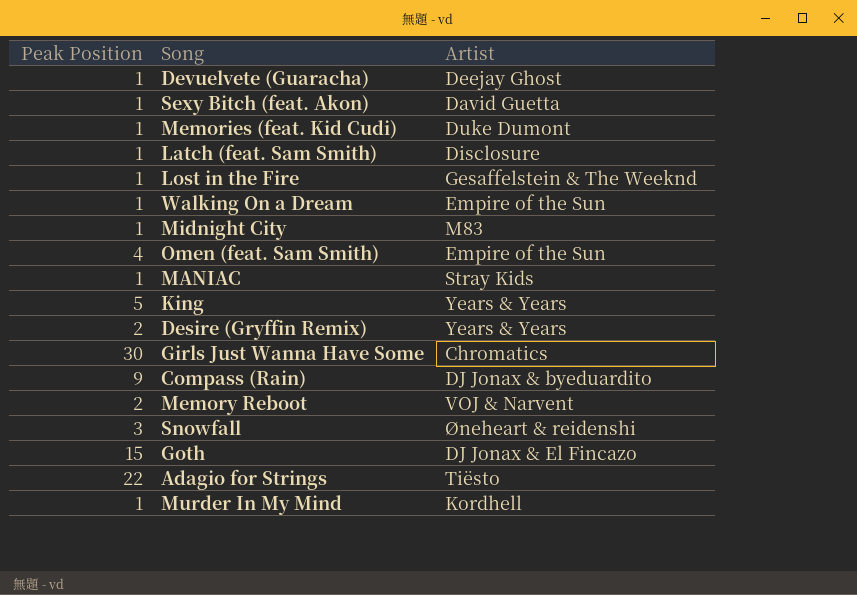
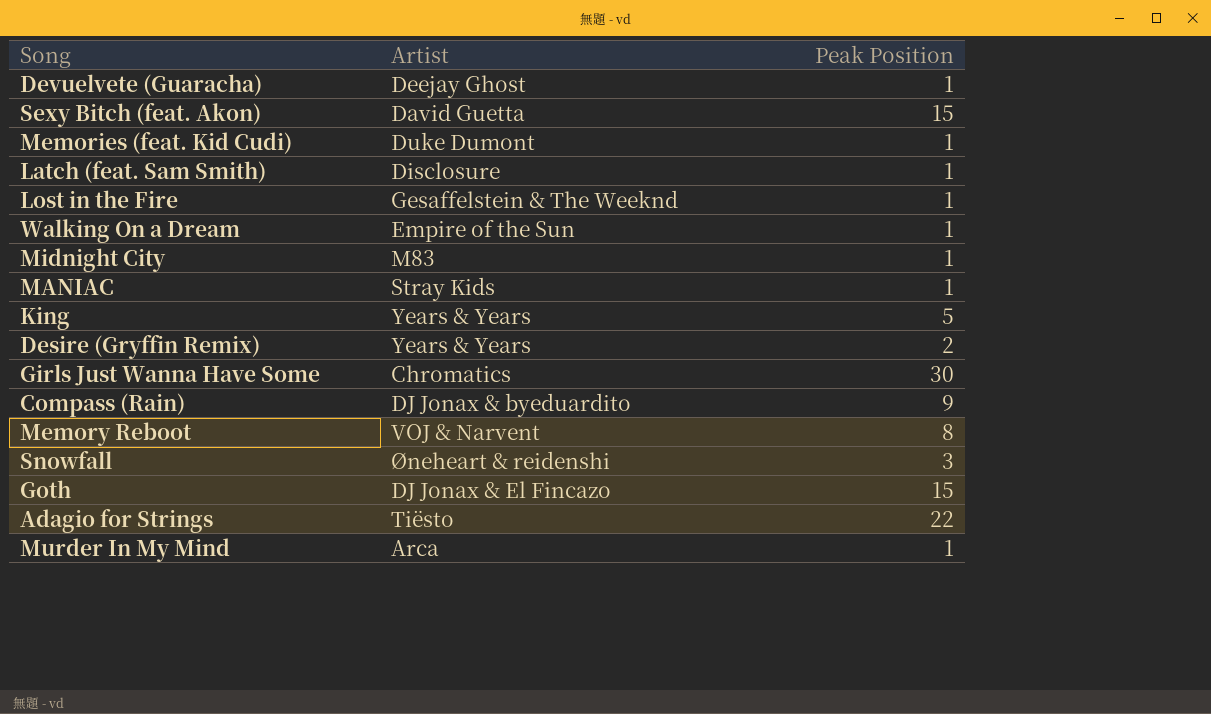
column Peak Position | position: 1 -> 3
row Omen (feat. Sam Smith): 4 | Empire of the Sun -> none
Sexy Bitch (feat. Akon) | Peak Position: 1 -> 15
Memory Reboot | Peak Position: 2 -> 8
Murder In My Mind | Artist: Kordhell -> Arca

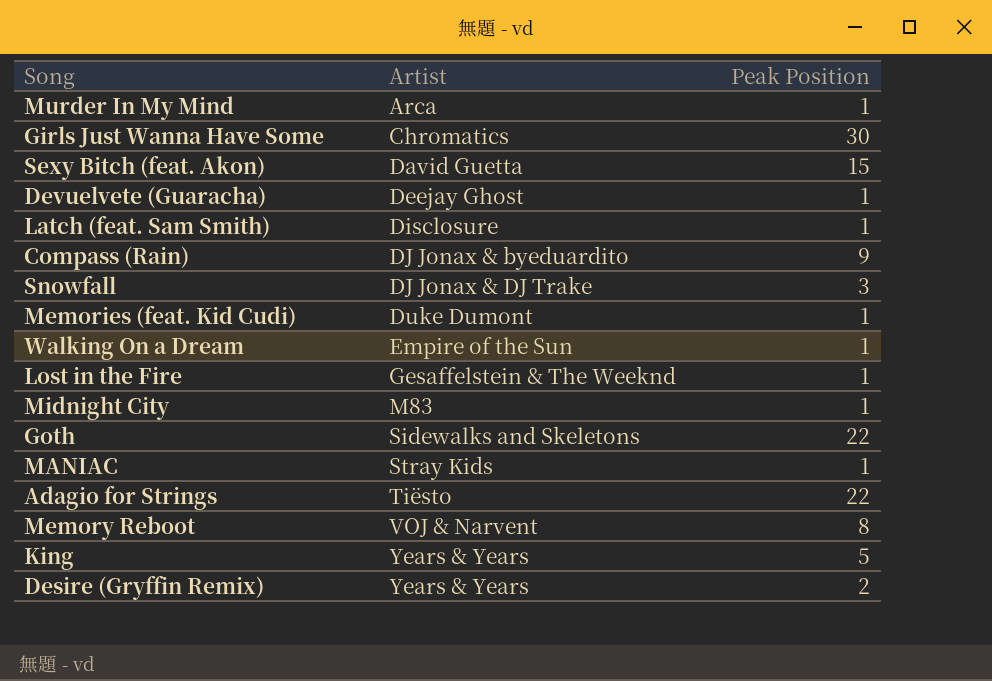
row order: none -> Artist ascending
Snowfall | Artist: Øneheart & reidenshi -> DJ Jonax & DJ Trake
Goth | Artist: DJ Jonax & El Fincazo -> Sidewalks and Skeletons
Goth | Peak Position: 15 -> 22

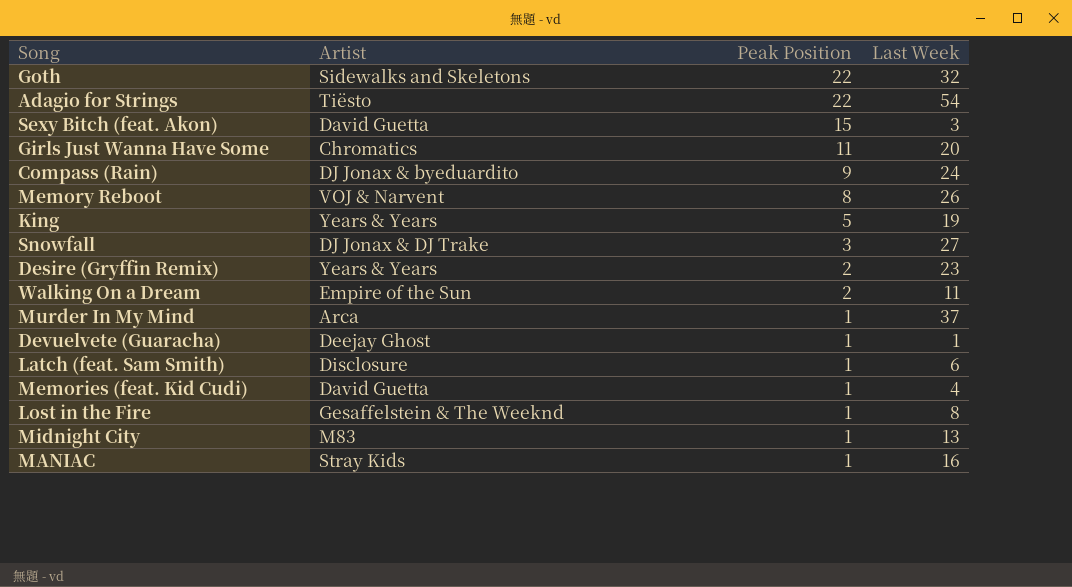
row order: Artist ascending -> Peak Position descending
column Last Week | position: none -> 4
Girls Just Wanna Have Some | Peak Position: 30 -> 11
Walking On a Dream | Peak Position: 1 -> 2
Memories (feat. Kid Cudi) | Artist: Duke Dumont -> David Guetta

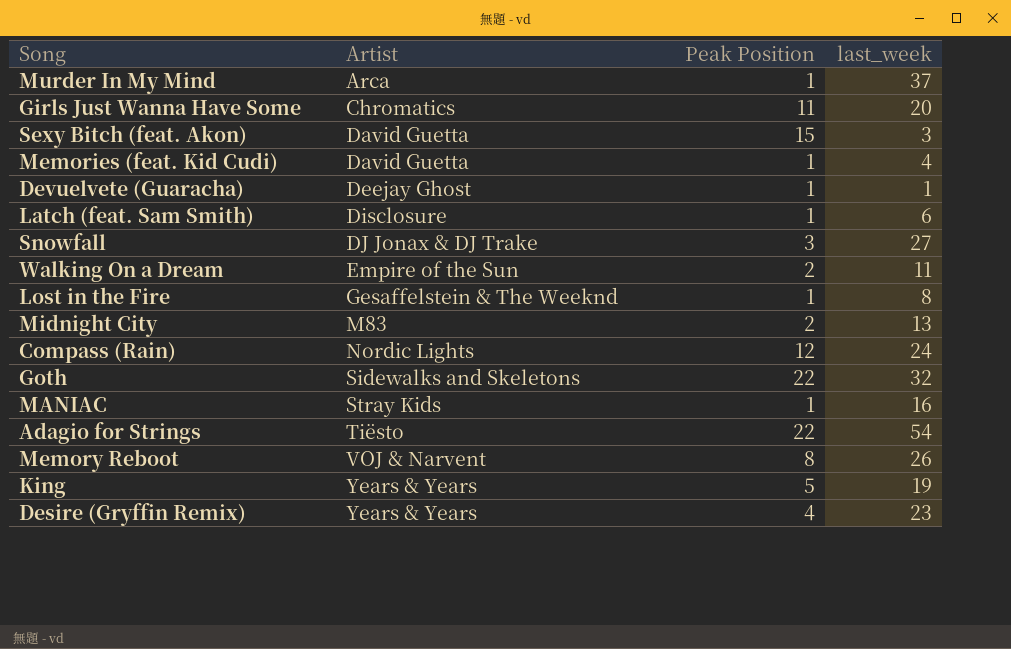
row order: Peak Position descending -> Artist ascending
column name: Last Week -> last_week
Midnight City | Peak Position: 1 -> 2
Compass (Rain) | Artist: DJ Jonax & byeduardito -> Nordic Lights
Compass (Rain) | Peak Position: 9 -> 12
Desire (Gryffin Remix) | Peak Position: 2 -> 4

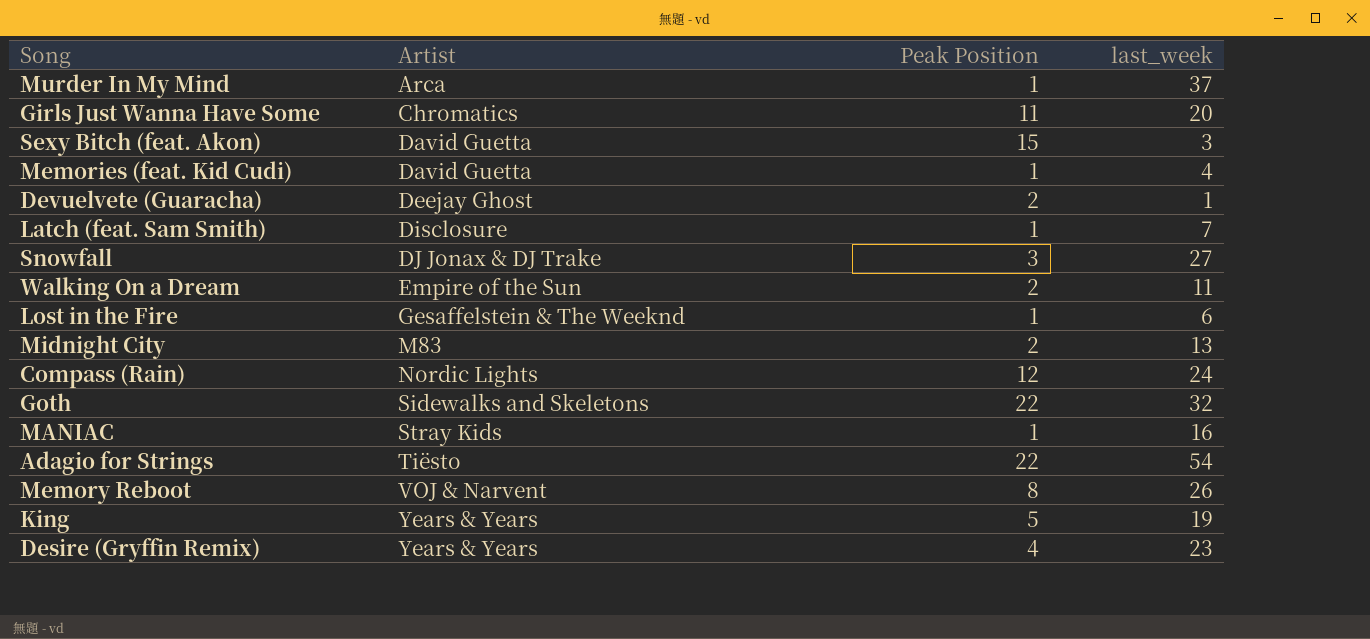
Devuelvete (Guaracha) | Peak Position: 1 -> 2
Latch (feat. Sam Smith) | last_week: 6 -> 7
Lost in the Fire | last_week: 8 -> 6

